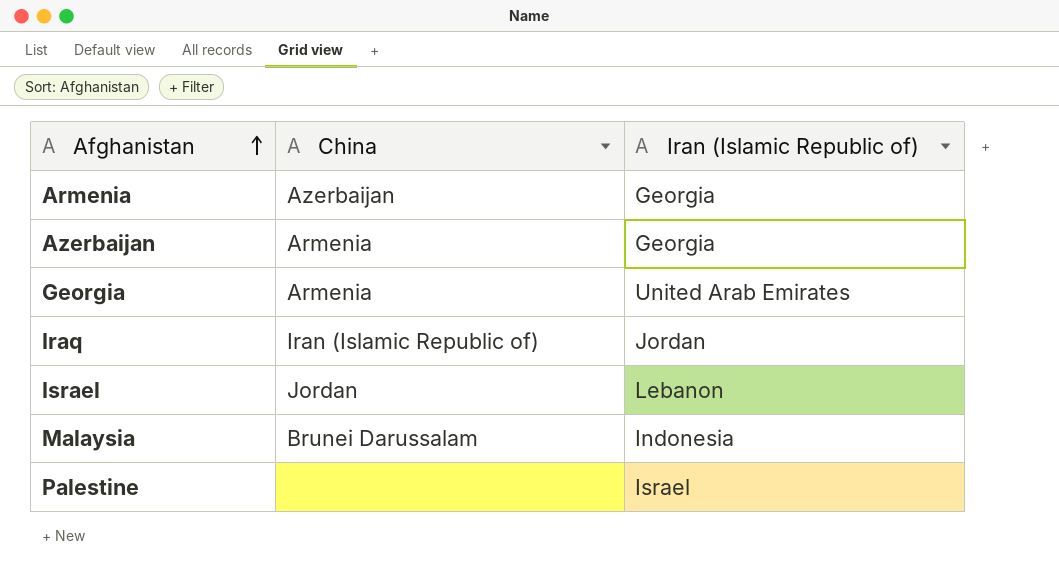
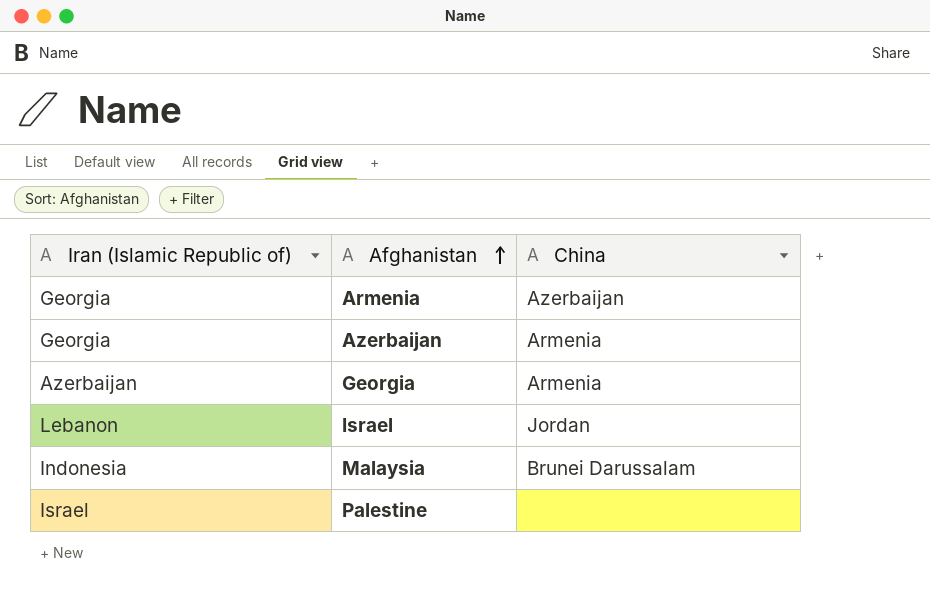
column Iran (Islamic Republic of) | position: 3 -> 1
row Iraq: Iran (Islamic Republic of) | Jordan -> none
Georgia | Iran (Islamic Republic of): United Arab Emirates -> Azerbaijan

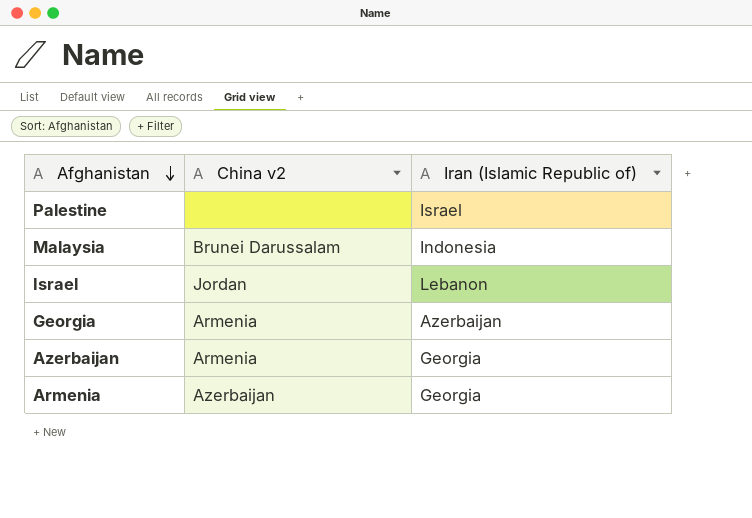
row order: Afghanistan ascending -> Afghanistan descending
column name: China -> China v2
column Iran (Islamic Republic of) | position: 1 -> 3

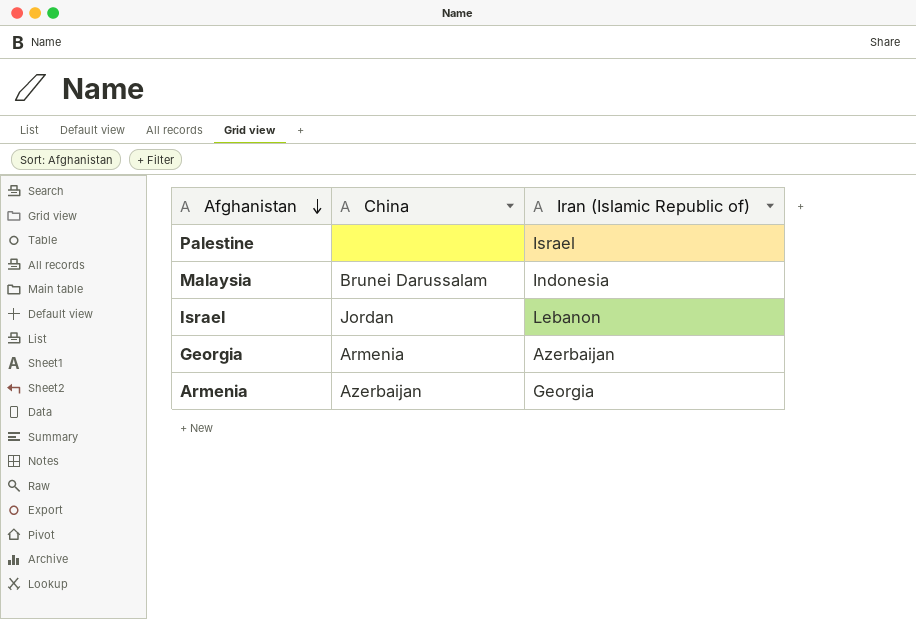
column name: China v2 -> China
row Azerbaijan: Armenia | Georgia -> none

